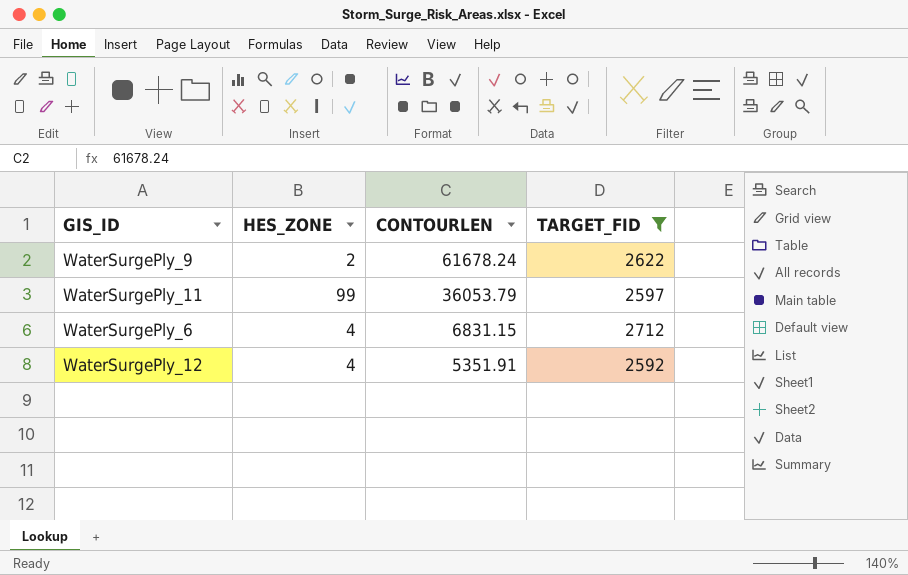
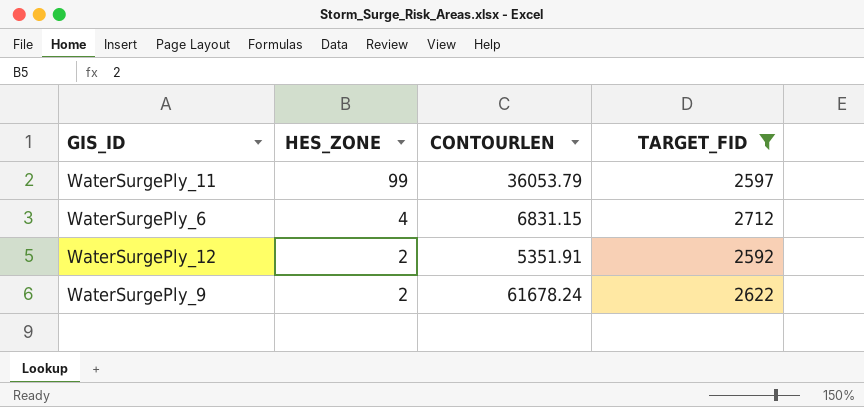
row order: CONTOURLEN descending -> HES_ZONE descending
WaterSurgePly_12 | HES_ZONE: 4 -> 2

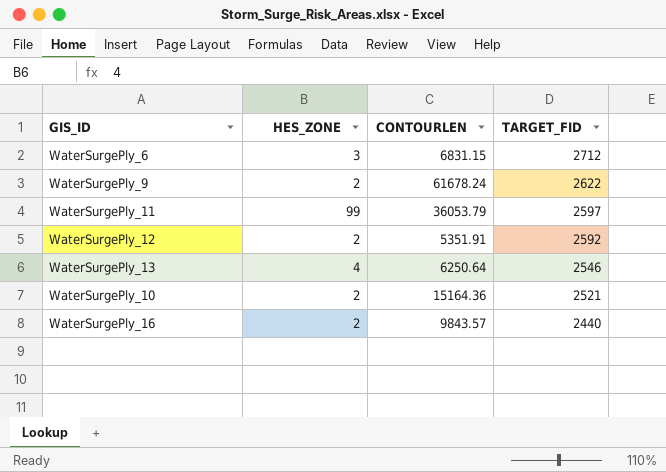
filter: TARGET_FID >= 2592 -> none
row order: HES_ZONE descending -> TARGET_FID descending
WaterSurgePly_6 | HES_ZONE: 4 -> 3

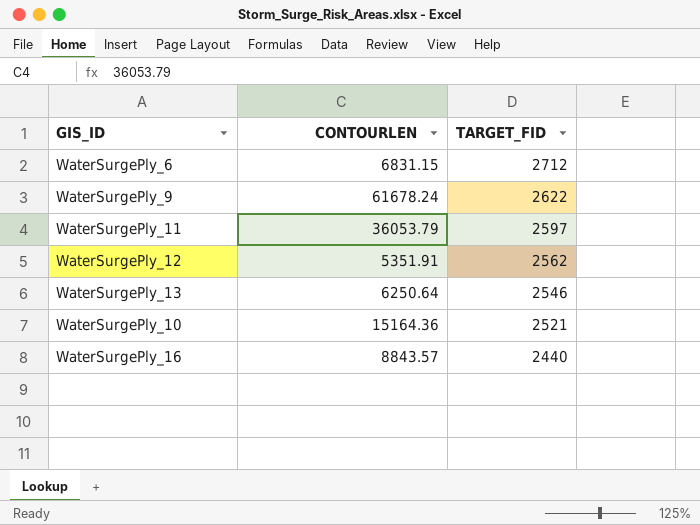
column HES_ZONE | position: 2 -> none
WaterSurgePly_12 | TARGET_FID: 2592 -> 2562
WaterSurgePly_16 | CONTOURLEN: 9843.57 -> 8843.57

